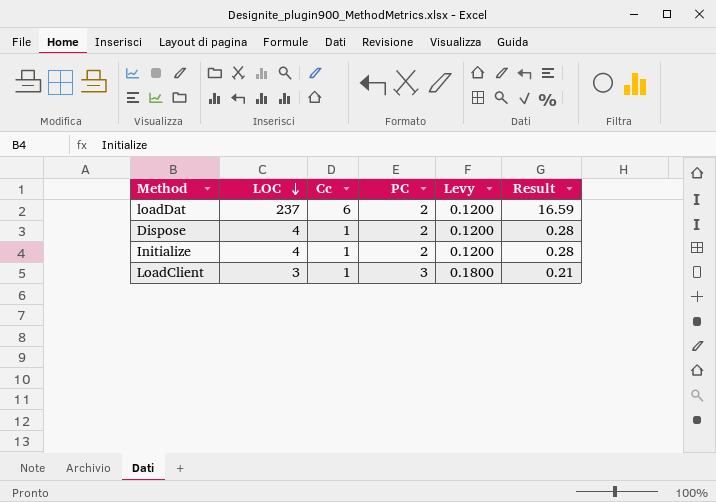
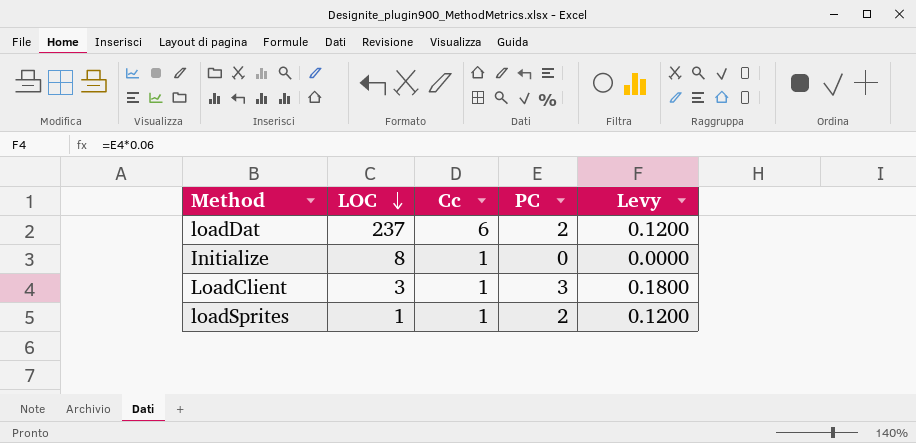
column Result | formula: [LOC] * 0.07 -> none
row Dispose: 4 | 1 | 2 | 0.1200 | 0.28 -> none
Initialize | LOC: 4 -> 8
Initialize | PC: 2 -> 0
Initialize | Levy: 0.1200 -> 0.0000
row loadSprites: none -> 1 | 1 | 2 | 0.1200

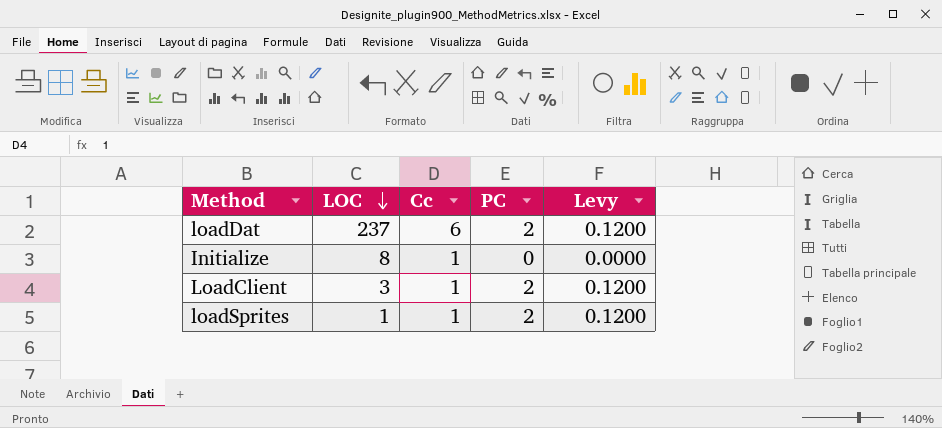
LoadClient | PC: 3 -> 2
LoadClient | Levy: 0.1800 -> 0.1200

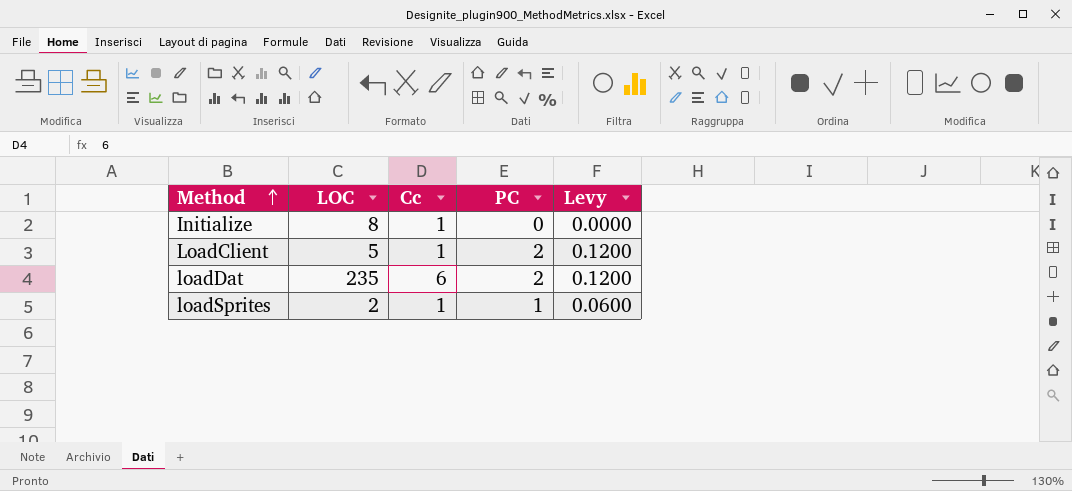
row order: LOC descending -> Method ascending
LoadClient | LOC: 3 -> 5
loadDat | LOC: 237 -> 235
loadSprites | LOC: 1 -> 2
loadSprites | PC: 2 -> 1
loadSprites | Levy: 0.1200 -> 0.0600

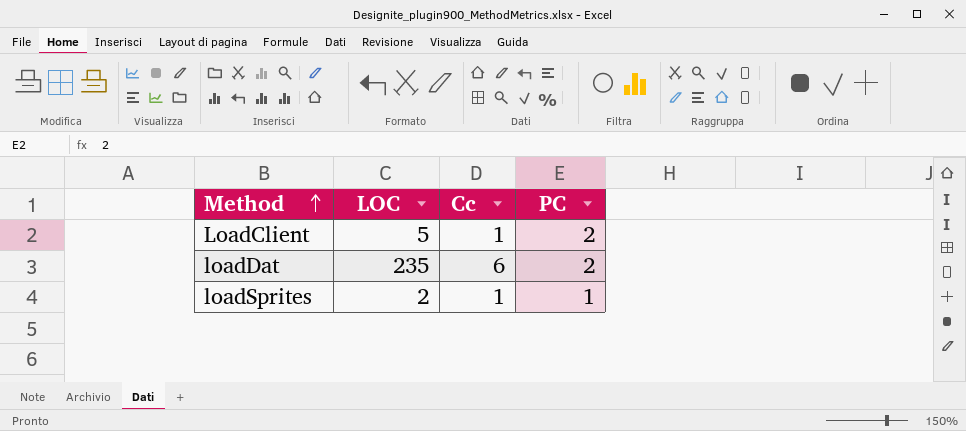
column Levy | formula: [PC] * 0.06 -> none
row Initialize: 8 | 1 | 0 | 0.0000 -> none

